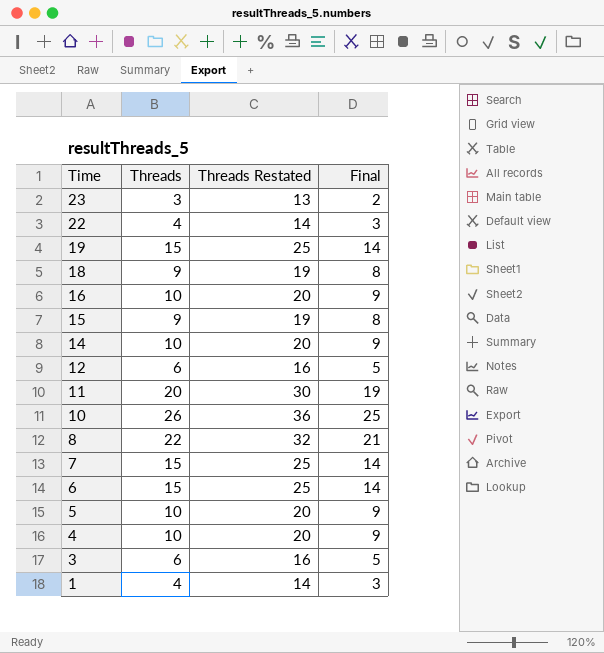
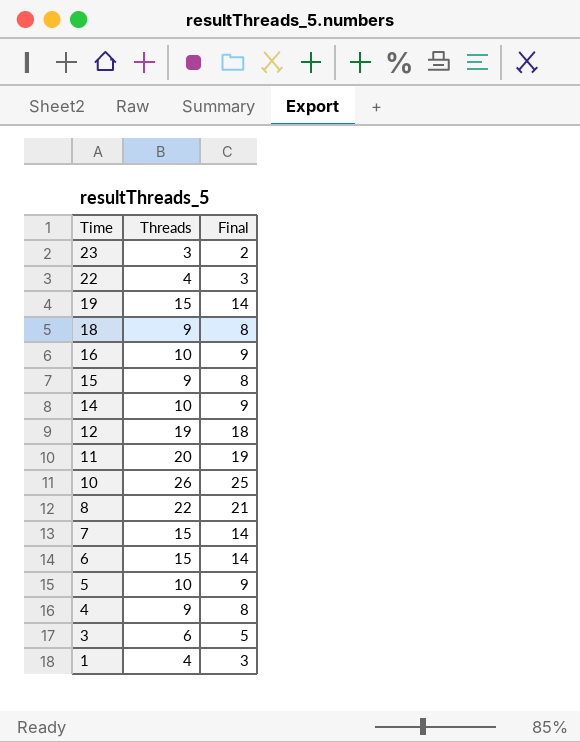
column Threads Restated | formula: [Threads] + 10 -> none
12 | Threads: 6 -> 19
12 | Final: 5 -> 18
4 | Threads: 10 -> 9
4 | Final: 9 -> 8

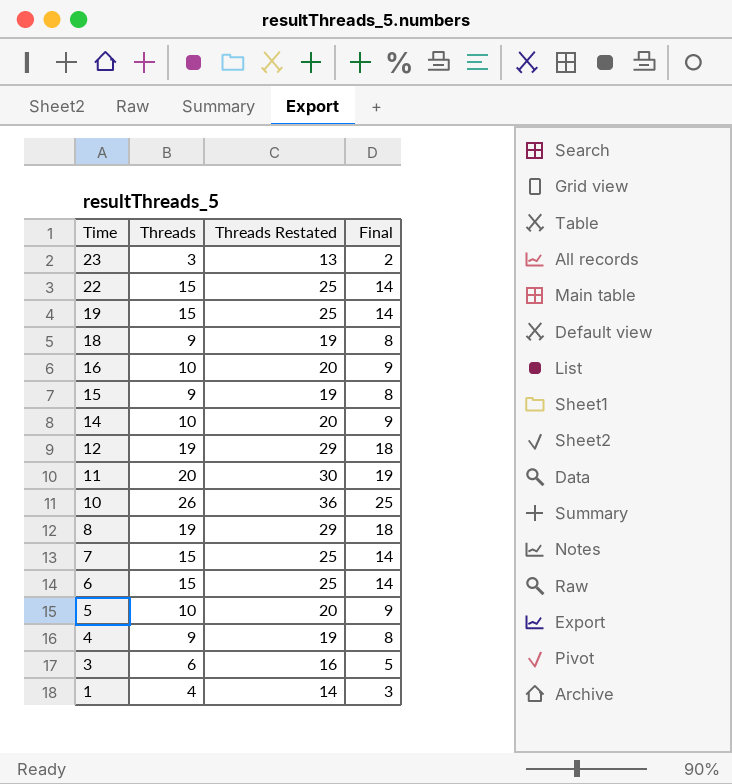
column Threads Restated | formula: none -> [Threads] + 10
22 | Threads: 4 -> 15
22 | Final: 3 -> 14
8 | Threads: 22 -> 19
8 | Final: 21 -> 18

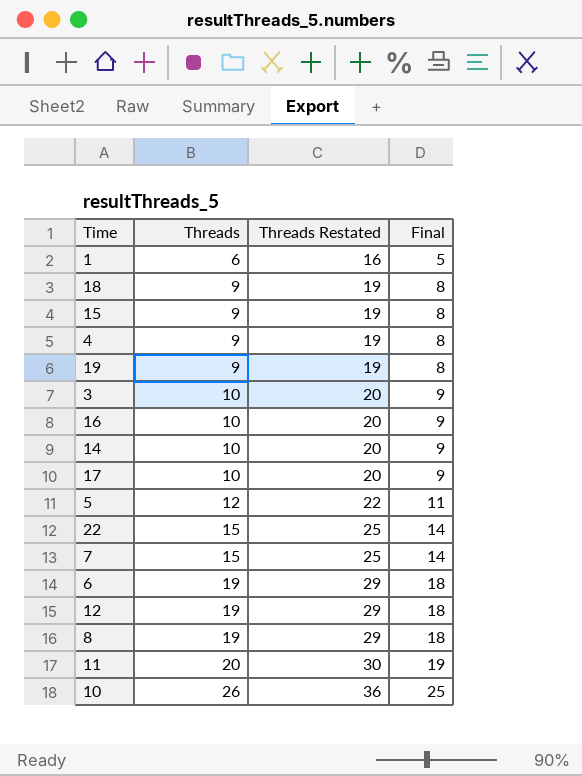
row order: Time descending -> Threads ascending
row 23: 3 | 13 | 2 -> none
1 | Threads: 4 -> 6
1 | Threads Restated: 14 -> 16
1 | Final: 3 -> 5
19 | Threads: 15 -> 9
19 | Threads Restated: 25 -> 19
19 | Final: 14 -> 8
3 | Threads: 6 -> 10
3 | Threads Restated: 16 -> 20
3 | Final: 5 -> 9
row 17: none -> 10 | 20 | 9
5 | Threads: 10 -> 12
5 | Threads Restated: 20 -> 22
5 | Final: 9 -> 11
6 | Threads: 15 -> 19
6 | Threads Restated: 25 -> 29
6 | Final: 14 -> 18

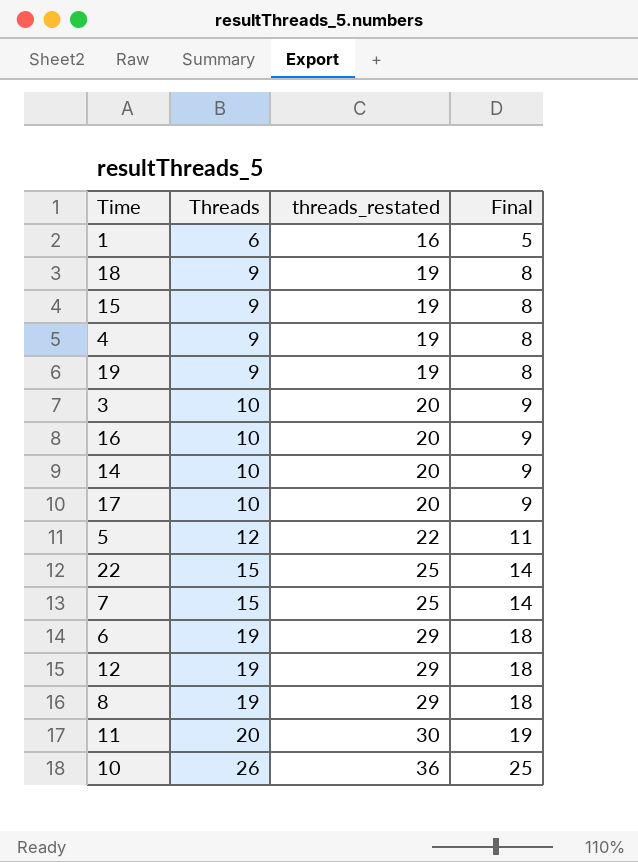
column name: Threads Restated -> threads_restated

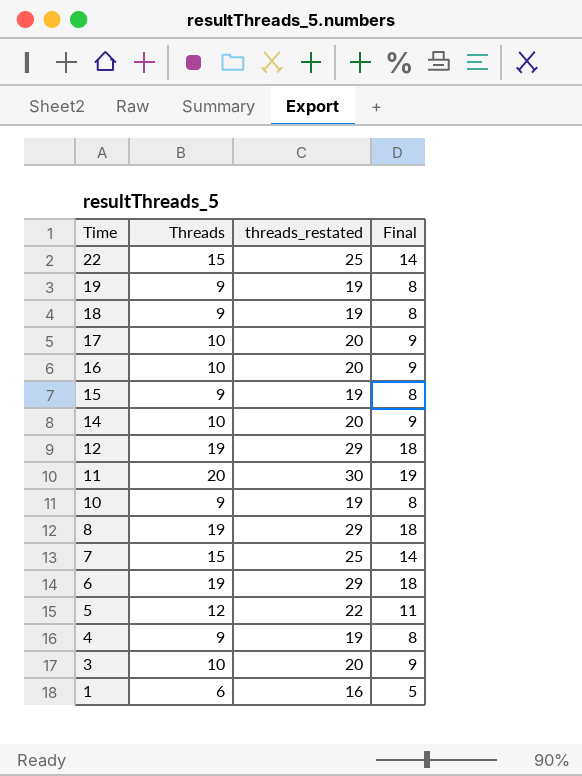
row order: Threads ascending -> Time descending
10 | Threads: 26 -> 9
10 | threads_restated: 36 -> 19
10 | Final: 25 -> 8

